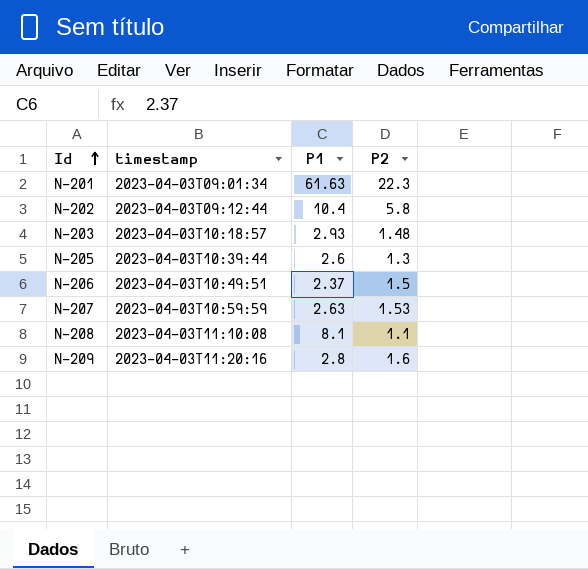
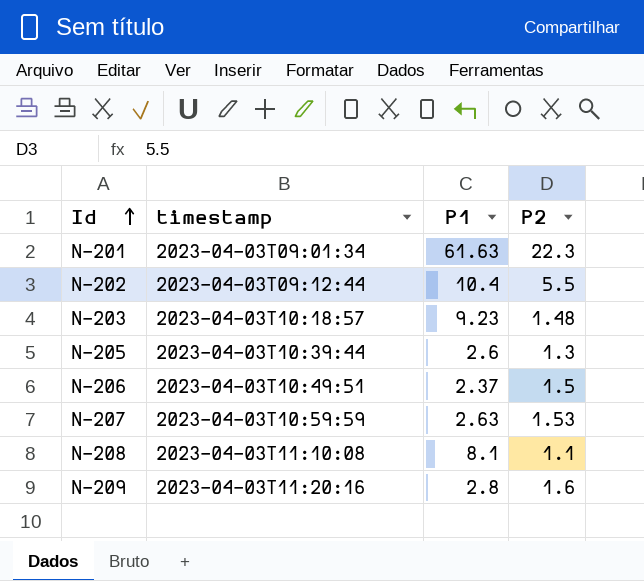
N-202 | P2: 5.8 -> 5.5
N-203 | P1: 2.93 -> 9.23

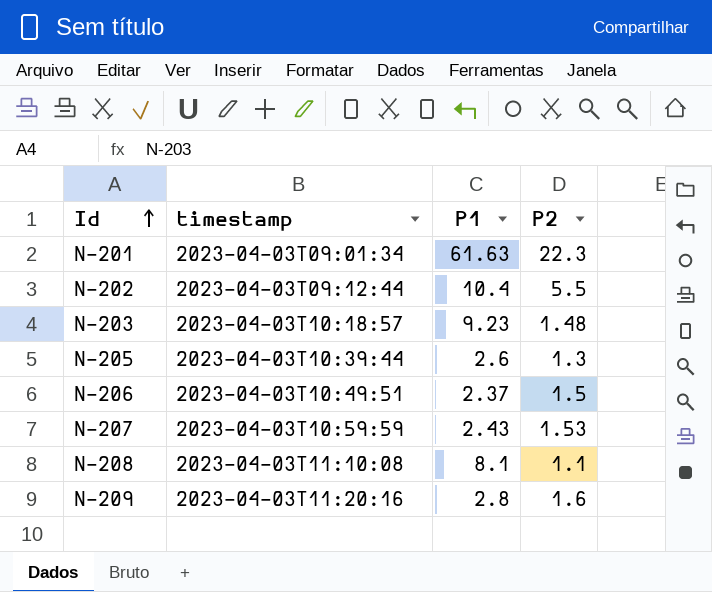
N-207 | P1: 2.63 -> 2.43

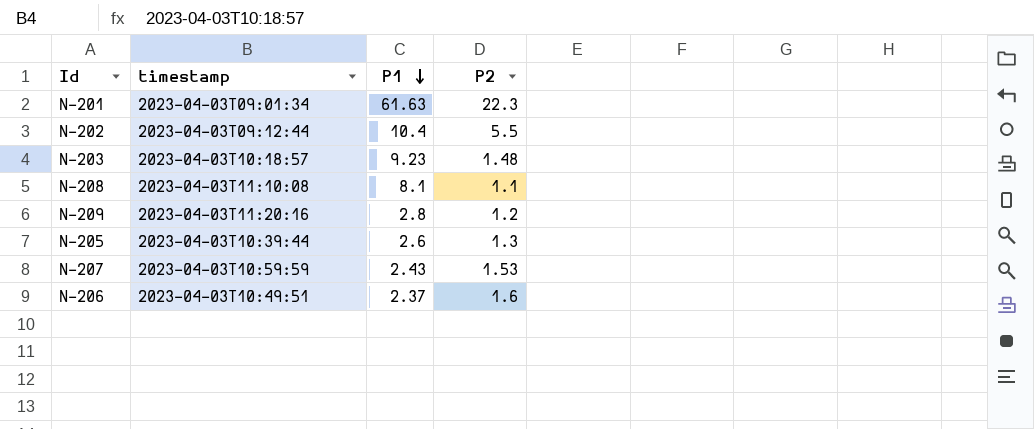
row order: Id ascending -> P1 descending
N-209 | P2: 1.6 -> 1.2
N-206 | P2: 1.5 -> 1.6

